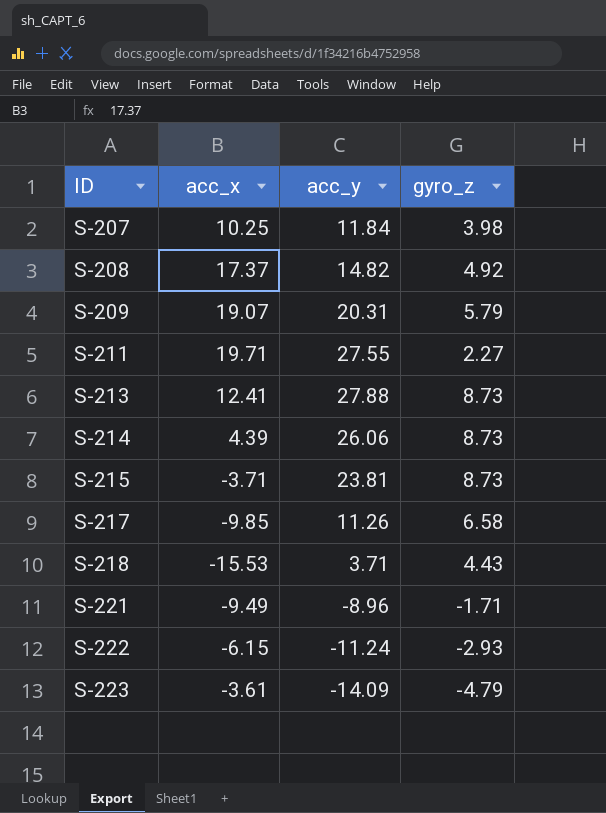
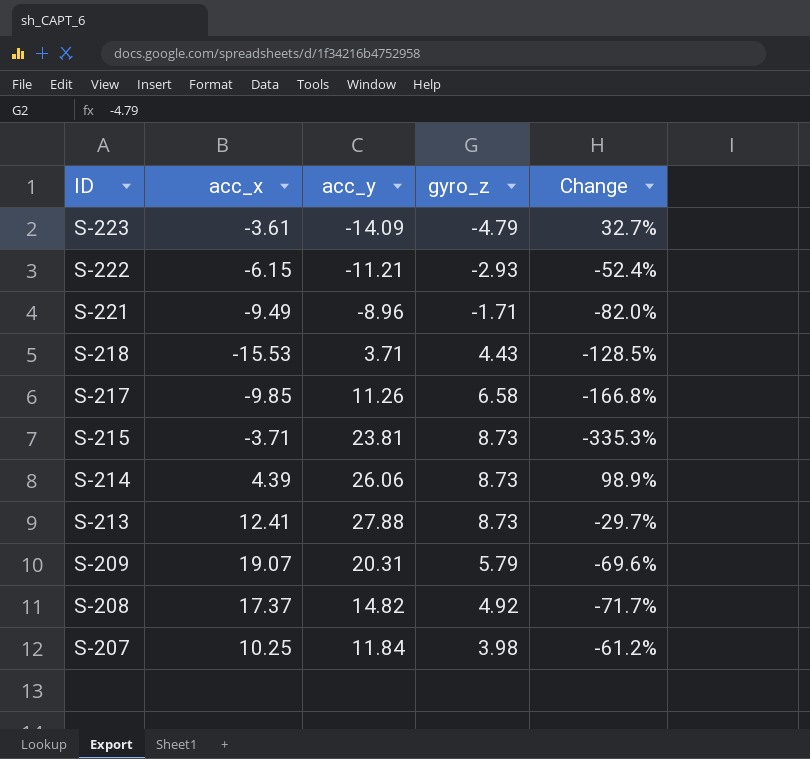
row order: ID ascending -> ID descending
column Change | formula: none -> ([gyro_z] - [acc_x]) / [acc_x]
row S-211: 19.71 | 27.55 | 2.27 -> none
S-222 | acc_y: -11.24 -> -11.21

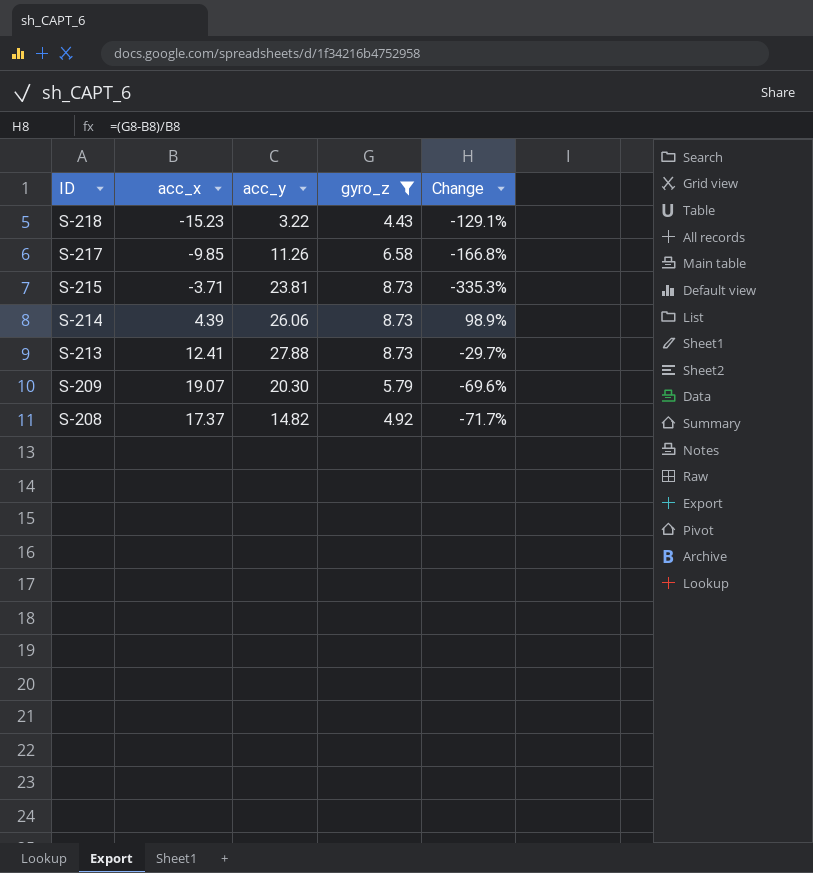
filter: none -> gyro_z >= 4.43
S-218 | acc_x: -15.53 -> -15.23
S-218 | acc_y: 3.71 -> 3.22
S-218 | Change: -128.5% -> -129.1%
S-209 | acc_y: 20.31 -> 20.30

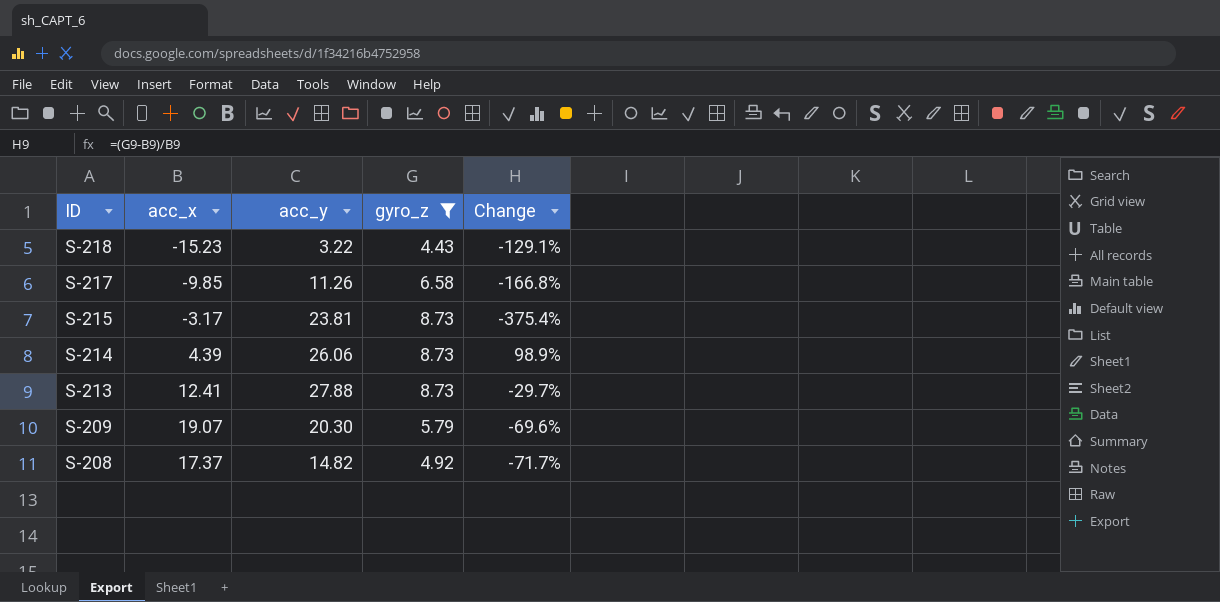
S-215 | acc_x: -3.71 -> -3.17
S-215 | Change: -335.3% -> -375.4%

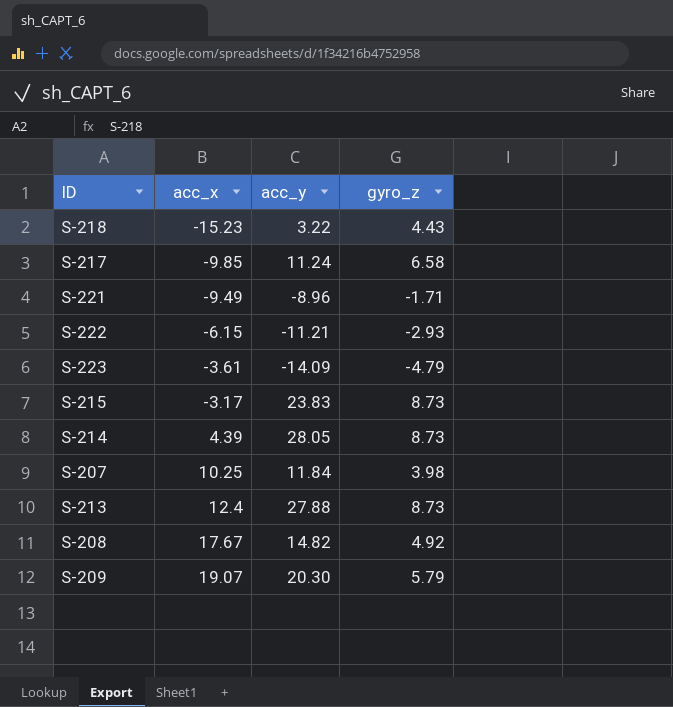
filter: gyro_z >= 4.43 -> none
row order: ID descending -> acc_x ascending
column Change | formula: ([gyro_z] - [acc_x]) / [acc_x] -> none
S-217 | acc_y: 11.26 -> 11.24
S-215 | acc_y: 23.81 -> 23.83
S-214 | acc_y: 26.06 -> 28.05
S-213 | acc_x: 12.41 -> 12.4
S-208 | acc_x: 17.37 -> 17.67

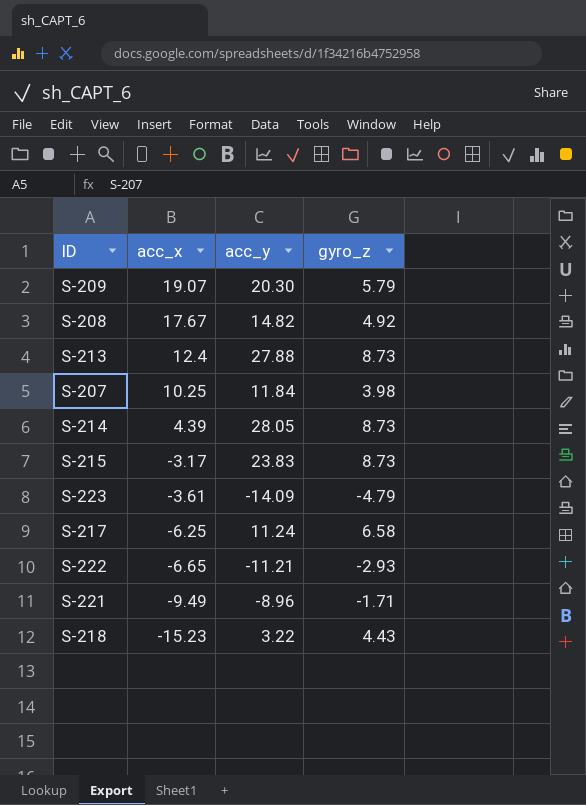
row order: acc_x ascending -> acc_x descending
S-217 | acc_x: -9.85 -> -6.25
S-222 | acc_x: -6.15 -> -6.65

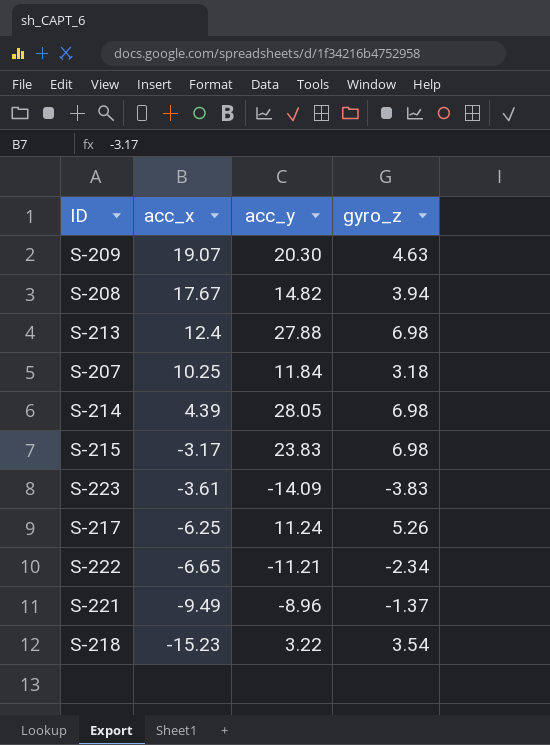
S-209 | gyro_z: 5.79 -> 4.63
S-208 | gyro_z: 4.92 -> 3.94
S-213 | gyro_z: 8.73 -> 6.98
S-207 | gyro_z: 3.98 -> 3.18
S-214 | gyro_z: 8.73 -> 6.98
S-215 | gyro_z: 8.73 -> 6.98
S-223 | gyro_z: -4.79 -> -3.83
S-217 | gyro_z: 6.58 -> 5.26
S-222 | gyro_z: -2.93 -> -2.34
S-221 | gyro_z: -1.71 -> -1.37
S-218 | gyro_z: 4.43 -> 3.54

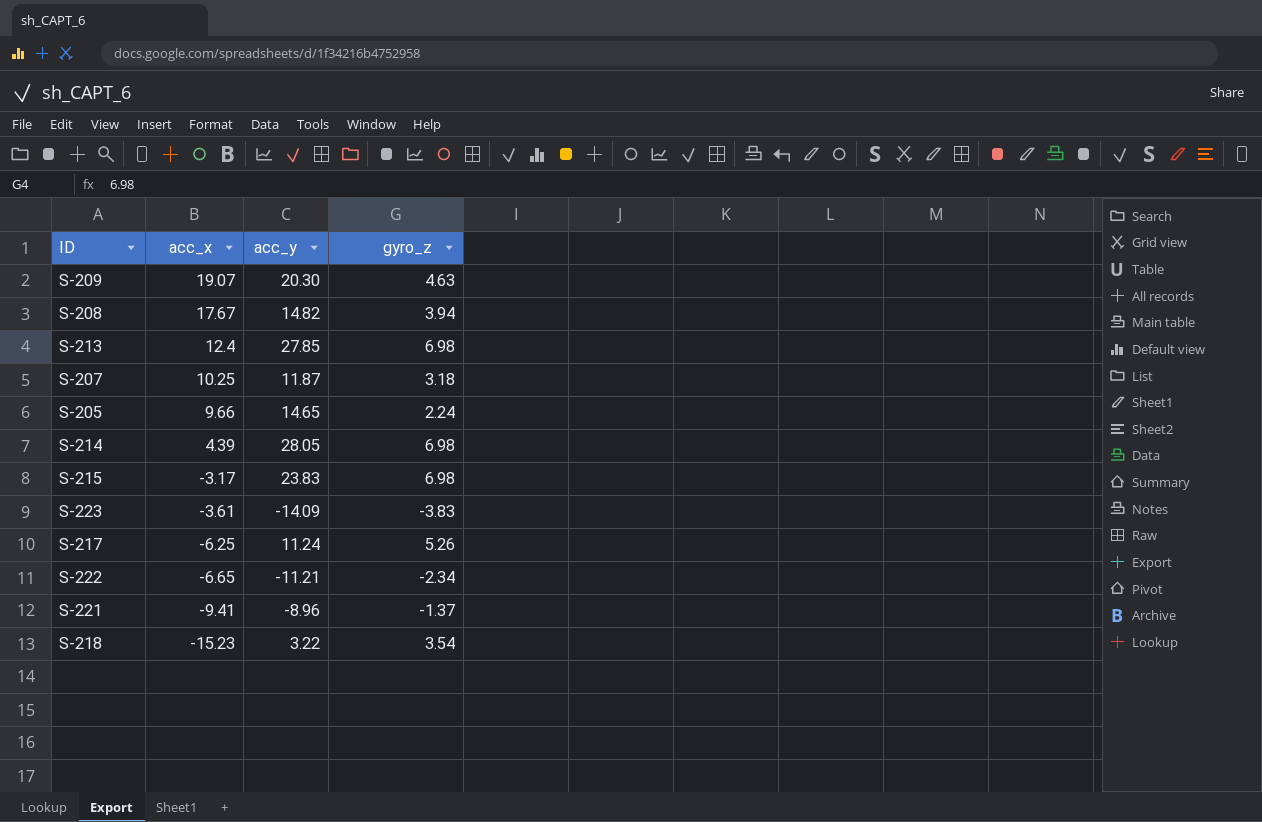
S-213 | acc_y: 27.88 -> 27.85
S-207 | acc_y: 11.84 -> 11.87
row S-205: none -> 9.66 | 14.65 | 2.24
S-221 | acc_x: -9.49 -> -9.41

